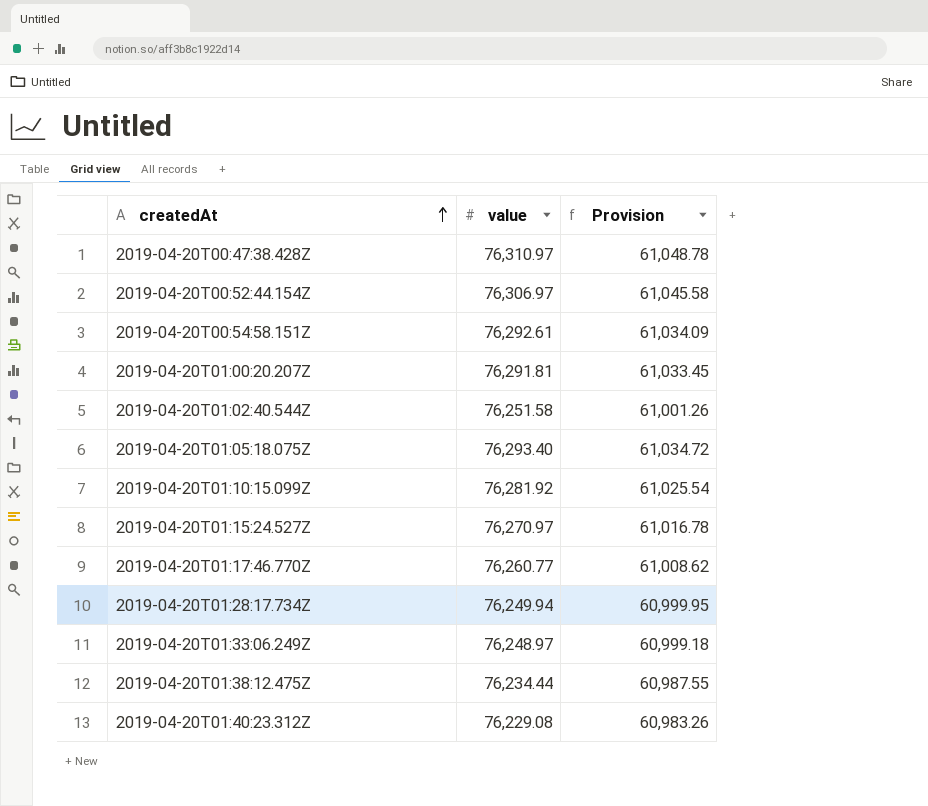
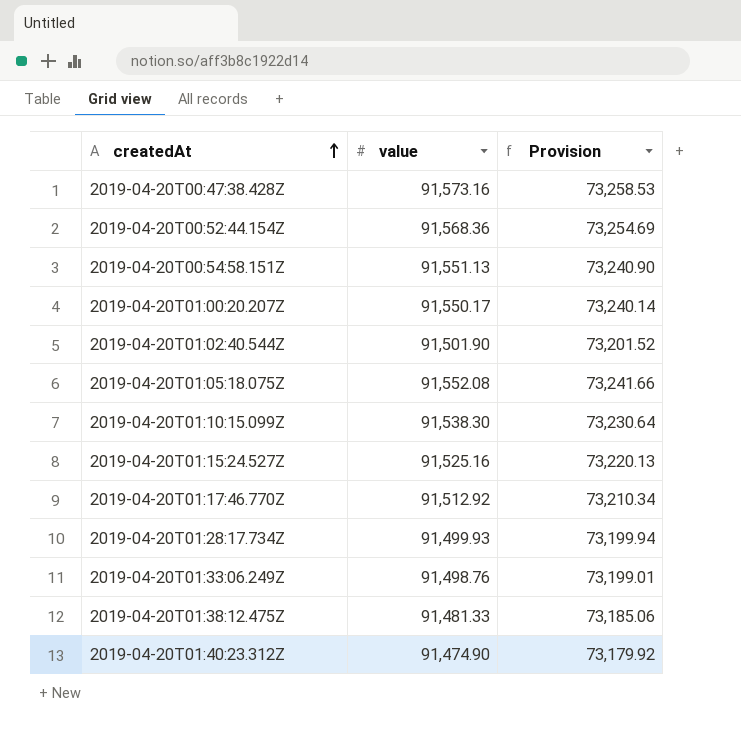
2019-04-20T00:47:38.428Z | value: 76,310.97 -> 91,573.16
2019-04-20T00:47:38.428Z | Provision: 61,048.78 -> 73,258.53
2019-04-20T00:52:44.154Z | value: 76,306.97 -> 91,568.36
2019-04-20T00:52:44.154Z | Provision: 61,045.58 -> 73,254.69
2019-04-20T00:54:58.151Z | value: 76,292.61 -> 91,551.13
2019-04-20T00:54:58.151Z | Provision: 61,034.09 -> 73,240.90
2019-04-20T01:00:20.207Z | value: 76,291.81 -> 91,550.17
2019-04-20T01:00:20.207Z | Provision: 61,033.45 -> 73,240.14
2019-04-20T01:02:40.544Z | value: 76,251.58 -> 91,501.90
2019-04-20T01:02:40.544Z | Provision: 61,001.26 -> 73,201.52
2019-04-20T01:05:18.075Z | value: 76,293.40 -> 91,552.08
2019-04-20T01:05:18.075Z | Provision: 61,034.72 -> 73,241.66
2019-04-20T01:10:15.099Z | value: 76,281.92 -> 91,538.30
2019-04-20T01:10:15.099Z | Provision: 61,025.54 -> 73,230.64
2019-04-20T01:15:24.527Z | value: 76,270.97 -> 91,525.16
2019-04-20T01:15:24.527Z | Provision: 61,016.78 -> 73,220.13
2019-04-20T01:17:46.770Z | value: 76,260.77 -> 91,512.92
2019-04-20T01:17:46.770Z | Provision: 61,008.62 -> 73,210.34
2019-04-20T01:28:17.734Z | value: 76,249.94 -> 91,499.93
2019-04-20T01:28:17.734Z | Provision: 60,999.95 -> 73,199.94
2019-04-20T01:33:06.249Z | value: 76,248.97 -> 91,498.76
2019-04-20T01:33:06.249Z | Provision: 60,999.18 -> 73,199.01
2019-04-20T01:38:12.475Z | value: 76,234.44 -> 91,481.33
2019-04-20T01:38:12.475Z | Provision: 60,987.55 -> 73,185.06
2019-04-20T01:40:23.312Z | value: 76,229.08 -> 91,474.90
2019-04-20T01:40:23.312Z | Provision: 60,983.26 -> 73,179.92

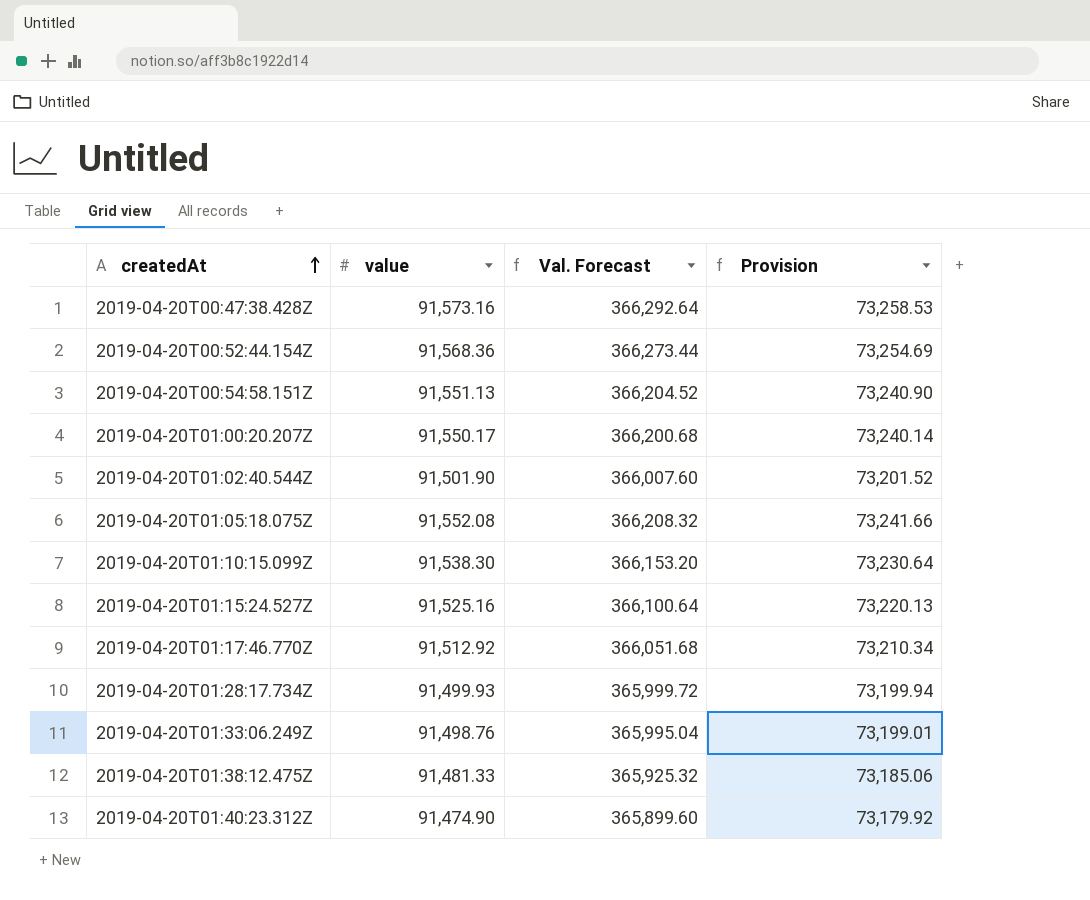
column Val. Forecast | formula: none -> [value] * 4

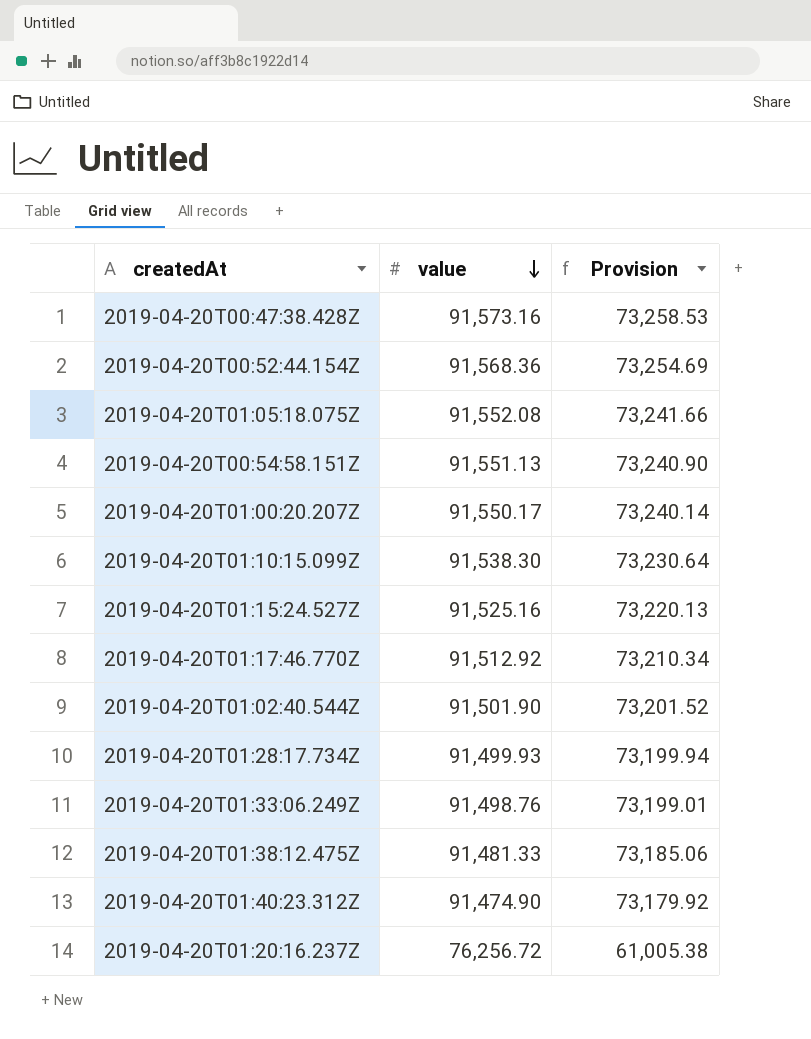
row order: createdAt ascending -> value descending
column Val. Forecast | formula: [value] * 4 -> none
row 2019-04-20T01:20:16.237Z: none -> 76,256.72 | 61,005.38

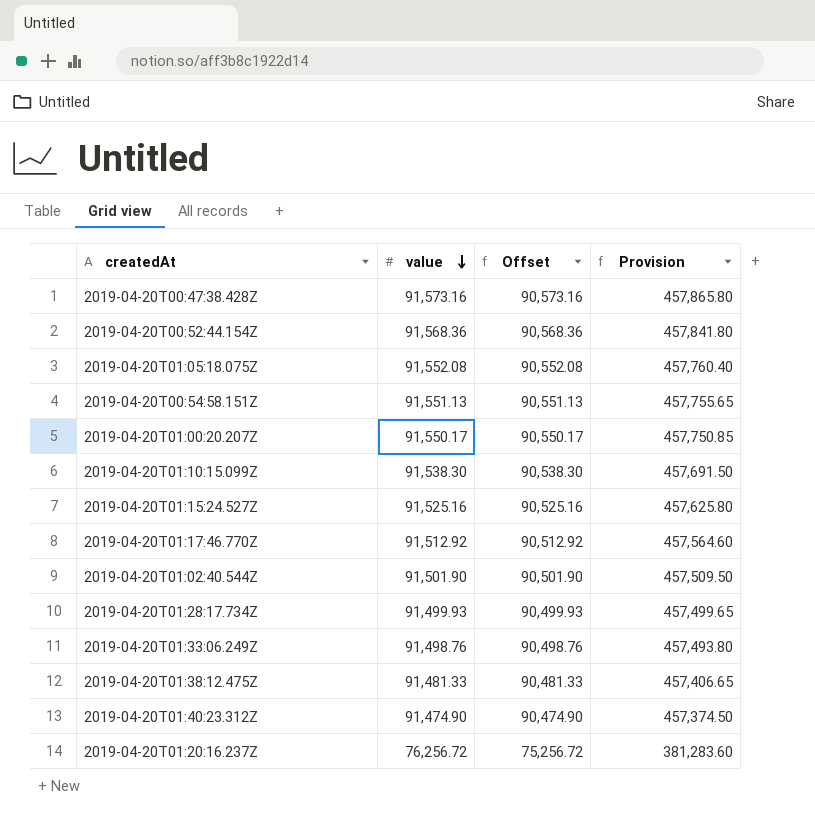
column Offset | formula: none -> [value] - 1000
column Provision | formula: [value] * 0.8 -> [value] * 5

